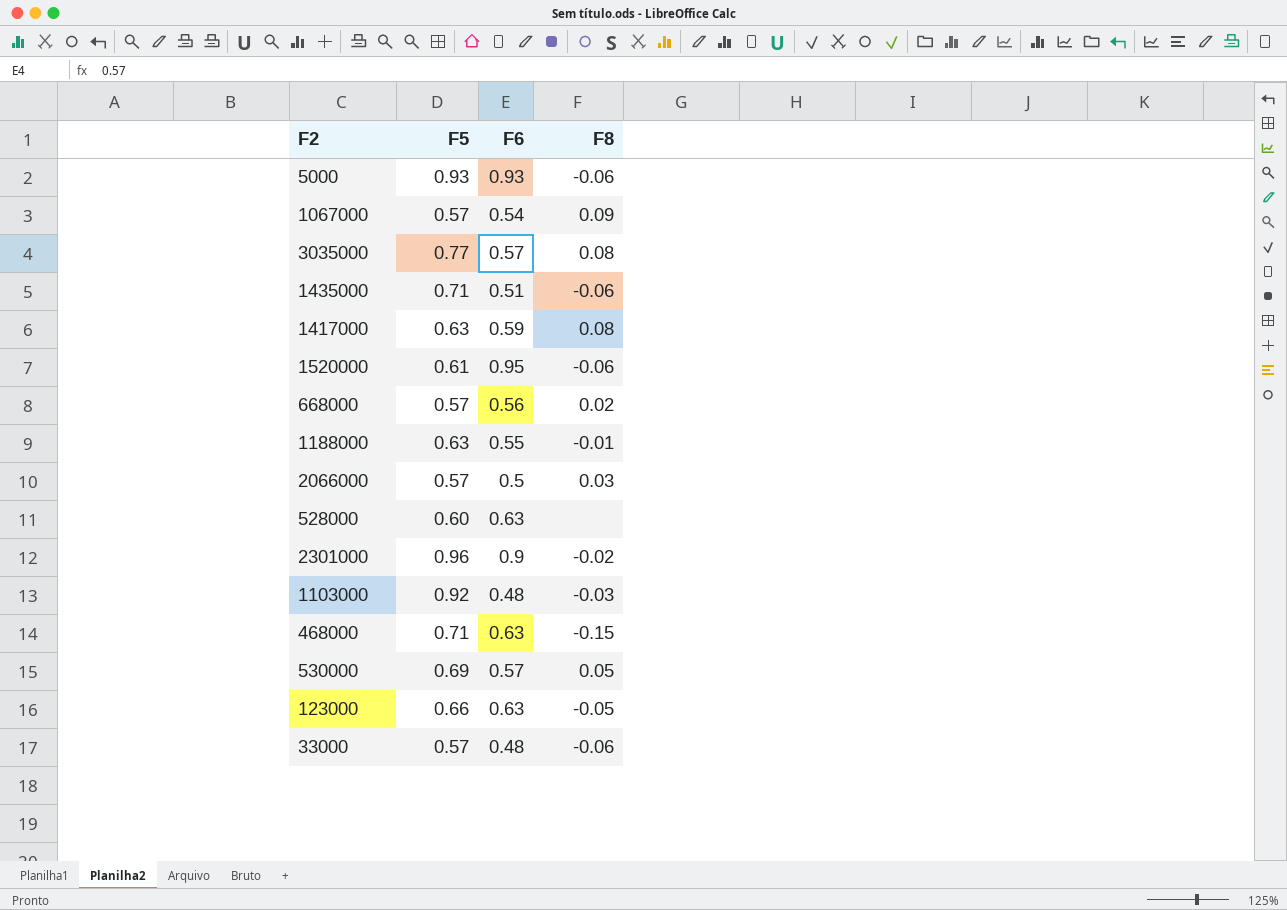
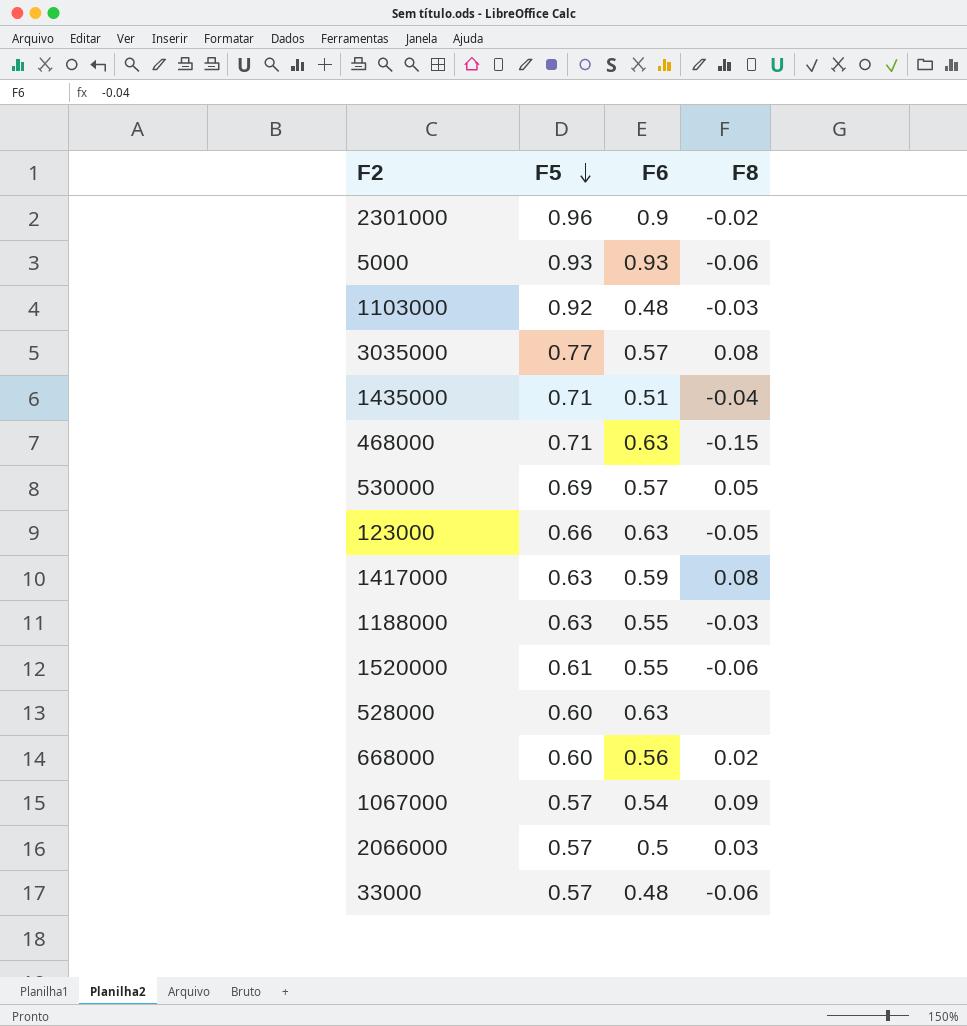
row order: none -> F5 descending
1435000 | F8: -0.06 -> -0.04
1188000 | F8: -0.01 -> -0.03
1520000 | F6: 0.95 -> 0.55
668000 | F5: 0.57 -> 0.60

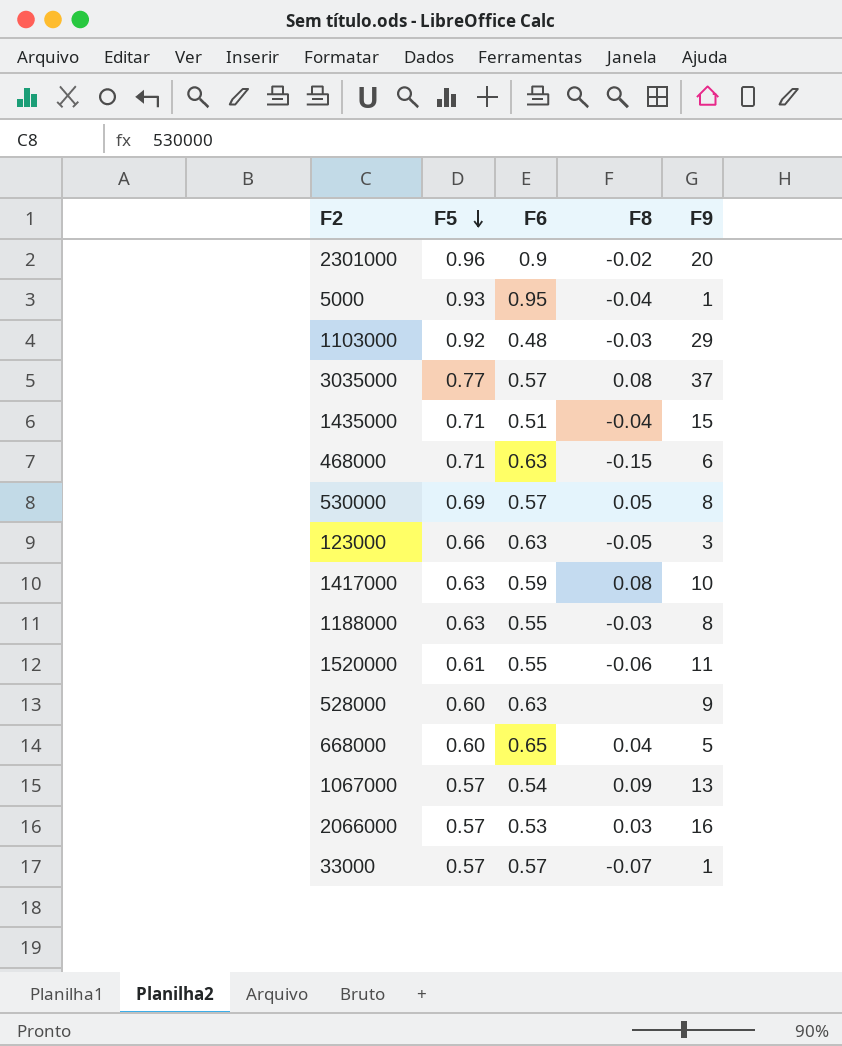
column F9 | position: none -> 5
5000 | F6: 0.93 -> 0.95
5000 | F8: -0.06 -> -0.04
668000 | F6: 0.56 -> 0.65
668000 | F8: 0.02 -> 0.04
2066000 | F6: 0.5 -> 0.53
33000 | F6: 0.48 -> 0.57
33000 | F8: -0.06 -> -0.07

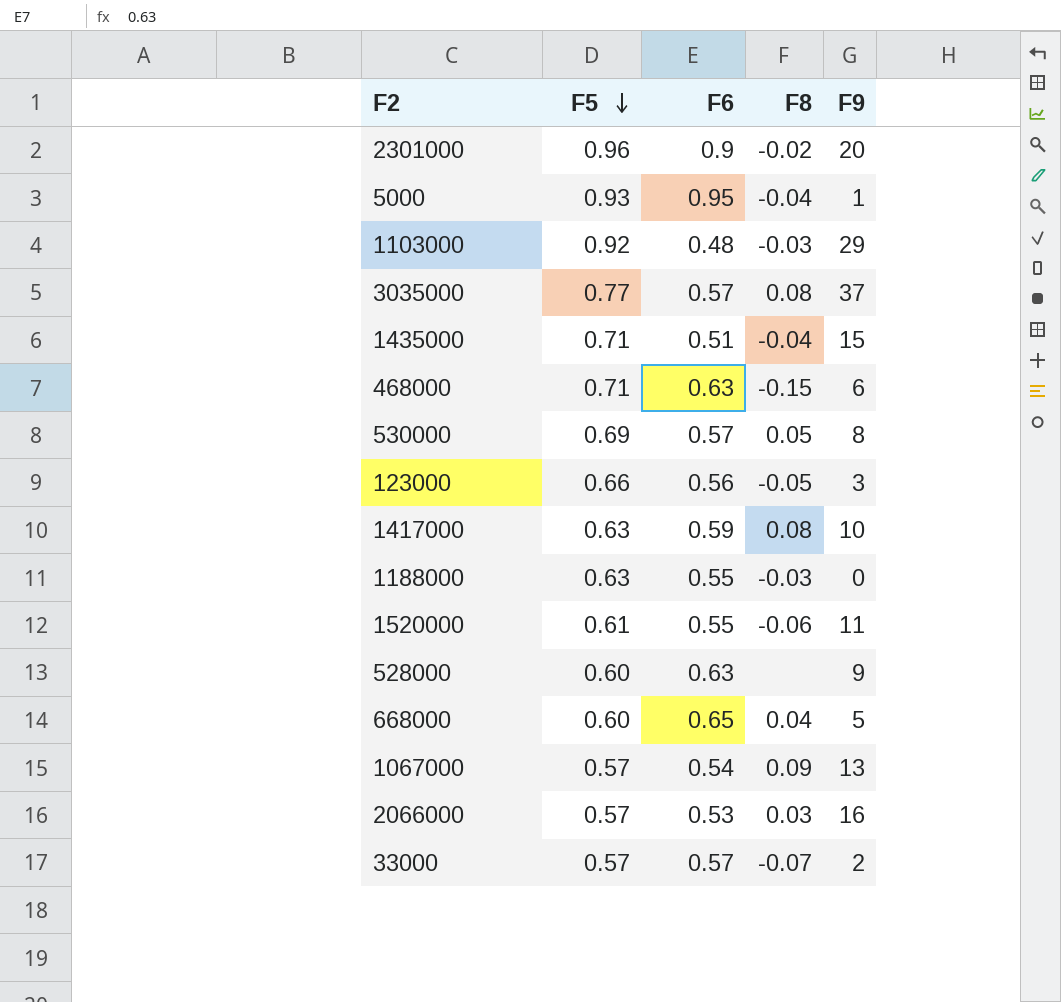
123000 | F6: 0.63 -> 0.56
1188000 | F9: 8 -> 0
33000 | F9: 1 -> 2

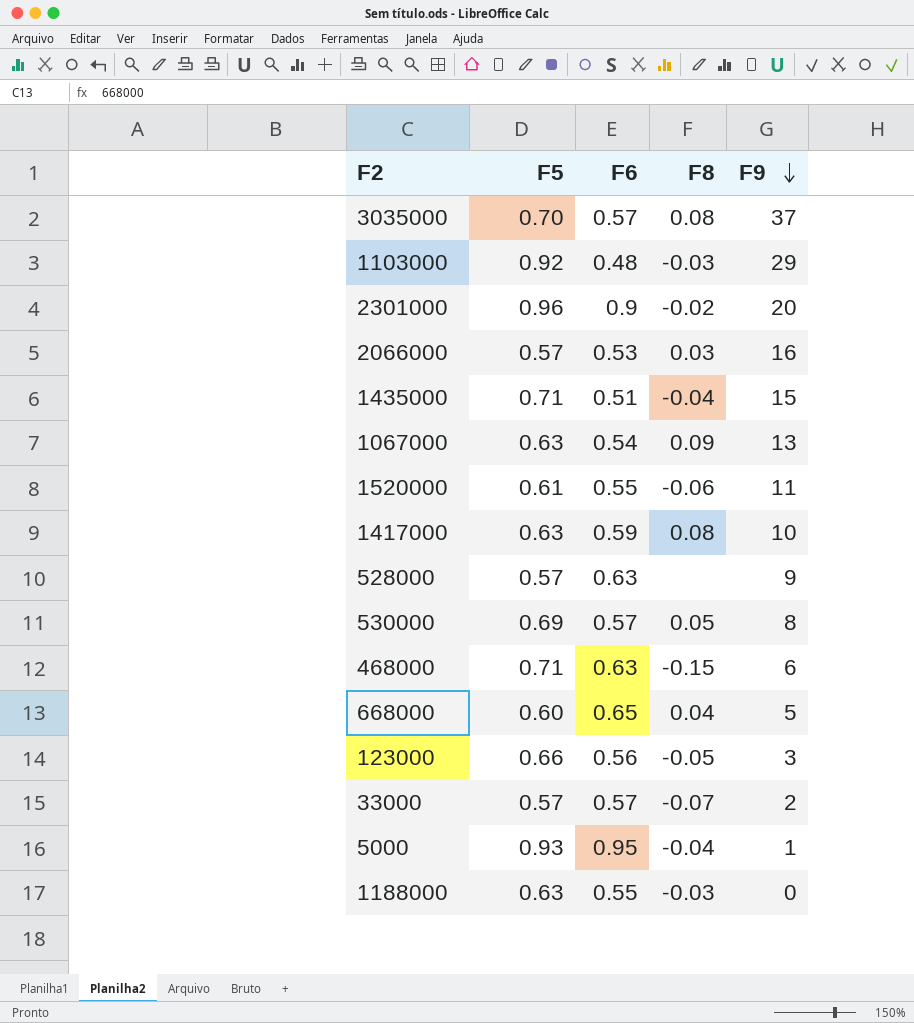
row order: F5 descending -> F9 descending
3035000 | F5: 0.77 -> 0.70
1067000 | F5: 0.57 -> 0.63
528000 | F5: 0.60 -> 0.57

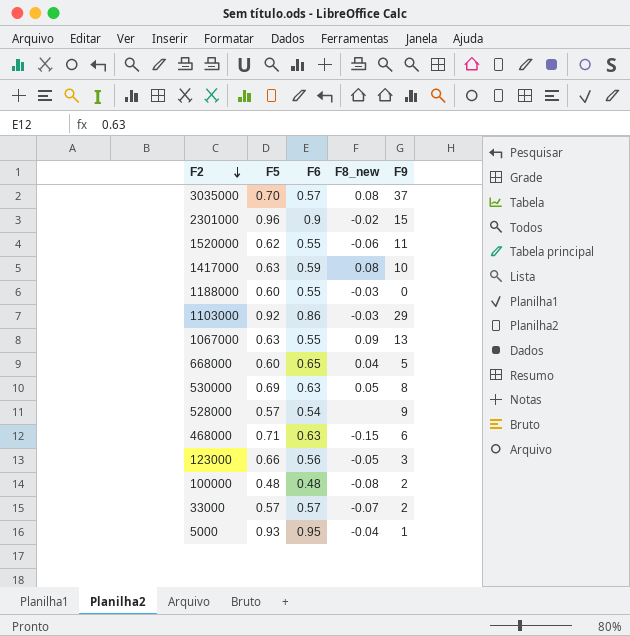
row order: F9 descending -> F2 descending
column name: F8 -> F8_new
row 2066000: 0.57 | 0.53 | 0.03 | 16 -> none
row 1435000: 0.71 | 0.51 | -0.04 | 15 -> none
2301000 | F9: 20 -> 15
1520000 | F5: 0.61 -> 0.62
1188000 | F5: 0.63 -> 0.60
1103000 | F6: 0.48 -> 0.86
1067000 | F6: 0.54 -> 0.55
530000 | F6: 0.57 -> 0.63
528000 | F6: 0.63 -> 0.54
row 100000: none -> 0.48 | 0.48 | -0.08 | 2

